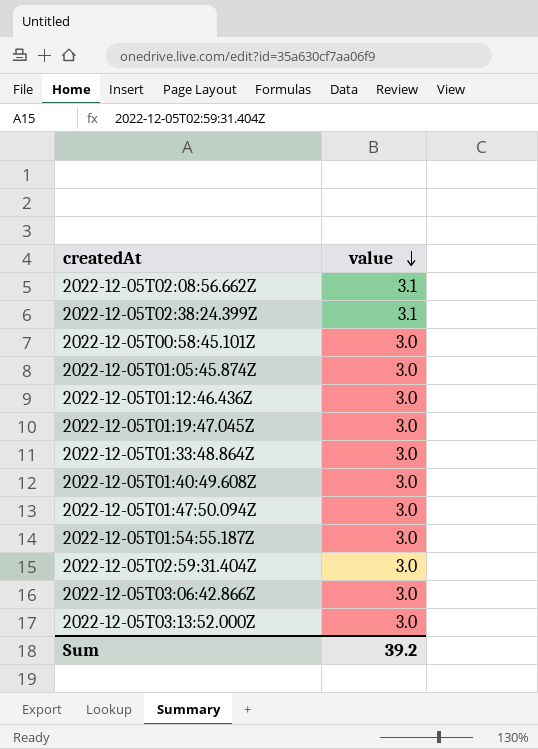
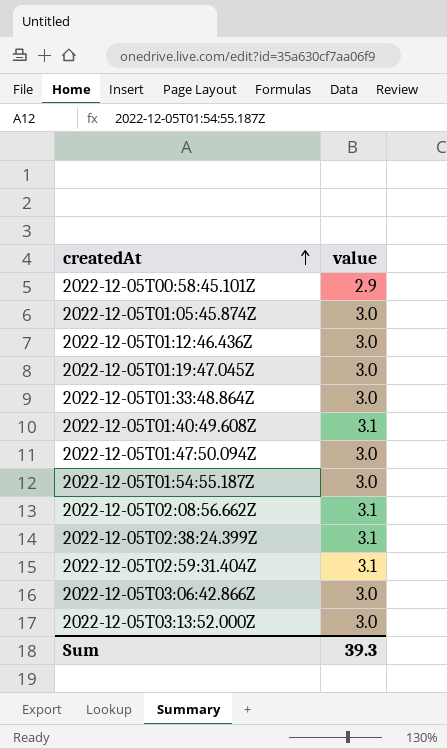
row order: value descending -> createdAt ascending
2022-12-05T00:58:45.101Z | value: 3.0 -> 2.9
2022-12-05T01:40:49.608Z | value: 3.0 -> 3.1
2022-12-05T02:59:31.404Z | value: 3.0 -> 3.1
Sum | value: 39.2 -> 39.3

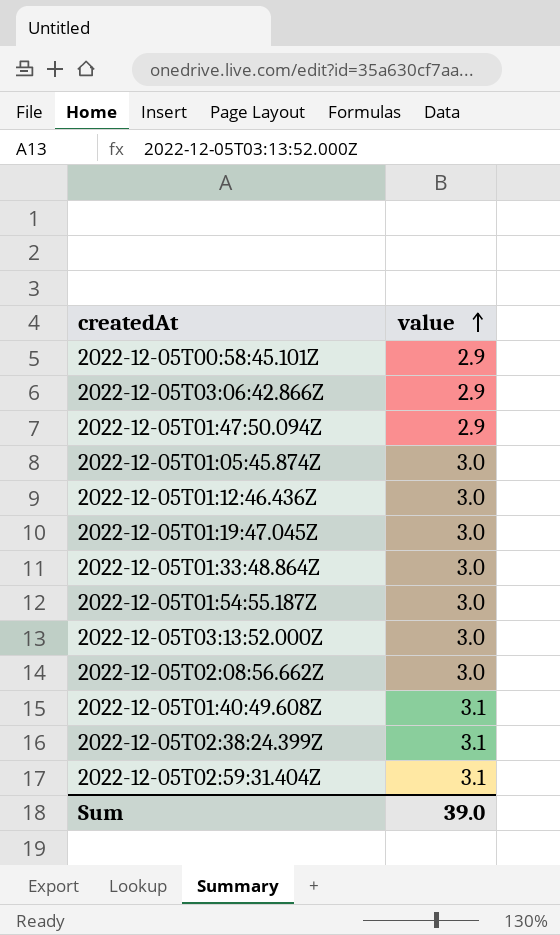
row order: createdAt ascending -> value ascending
2022-12-05T03:06:42.866Z | value: 3.0 -> 2.9
2022-12-05T01:47:50.094Z | value: 3.0 -> 2.9
2022-12-05T02:08:56.662Z | value: 3.1 -> 3.0
Sum | value: 39.3 -> 39.0

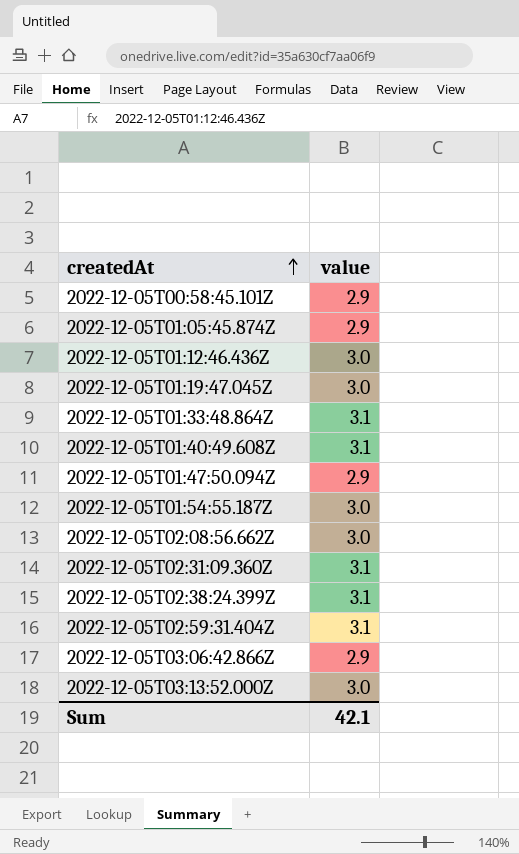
row order: value ascending -> createdAt ascending
2022-12-05T01:05:45.874Z | value: 3.0 -> 2.9
2022-12-05T01:33:48.864Z | value: 3.0 -> 3.1
row 2022-12-05T02:31:09.360Z: none -> 3.1
Sum | value: 39.0 -> 42.1

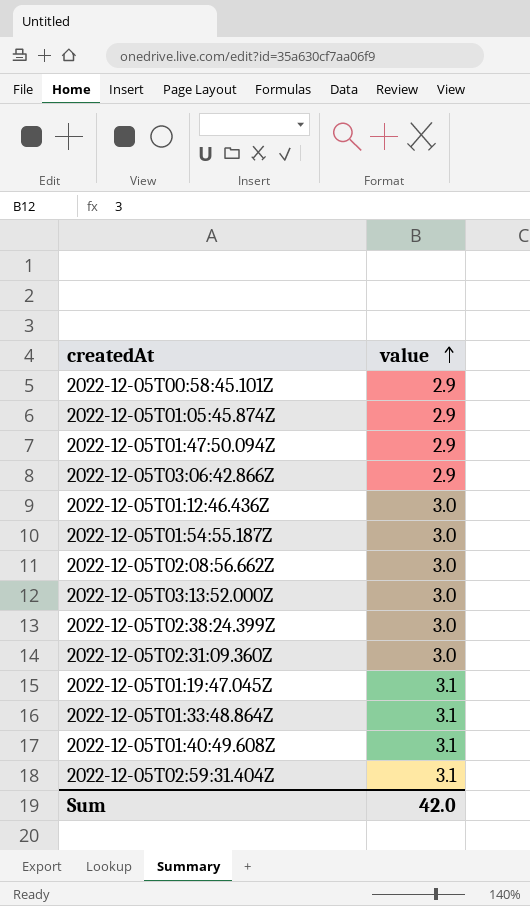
row order: createdAt ascending -> value ascending
2022-12-05T02:38:24.399Z | value: 3.1 -> 3.0
2022-12-05T02:31:09.360Z | value: 3.1 -> 3.0
2022-12-05T01:19:47.045Z | value: 3.0 -> 3.1
Sum | value: 42.1 -> 42.0

